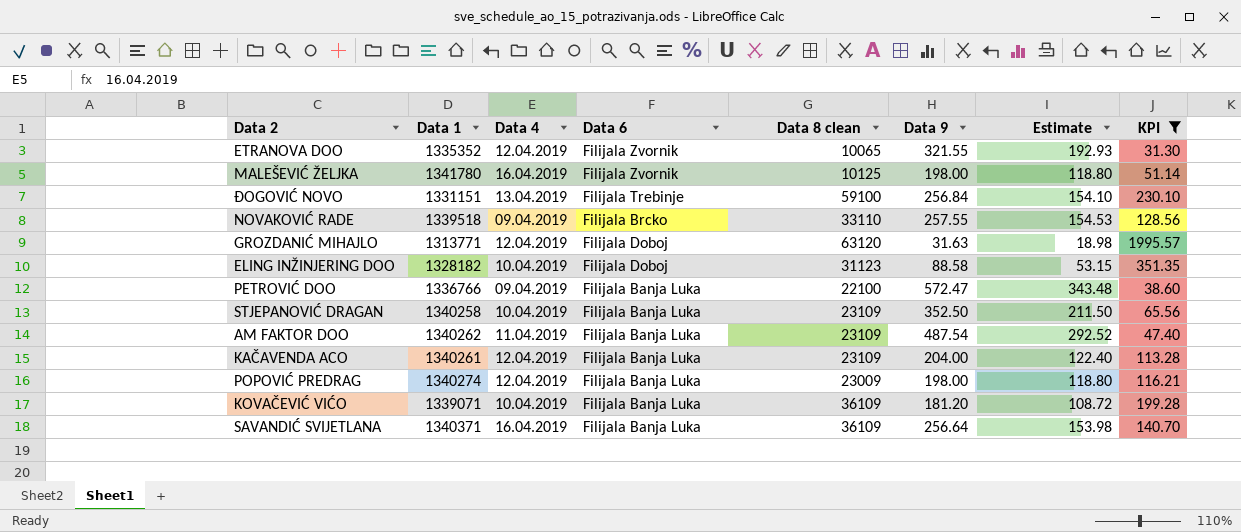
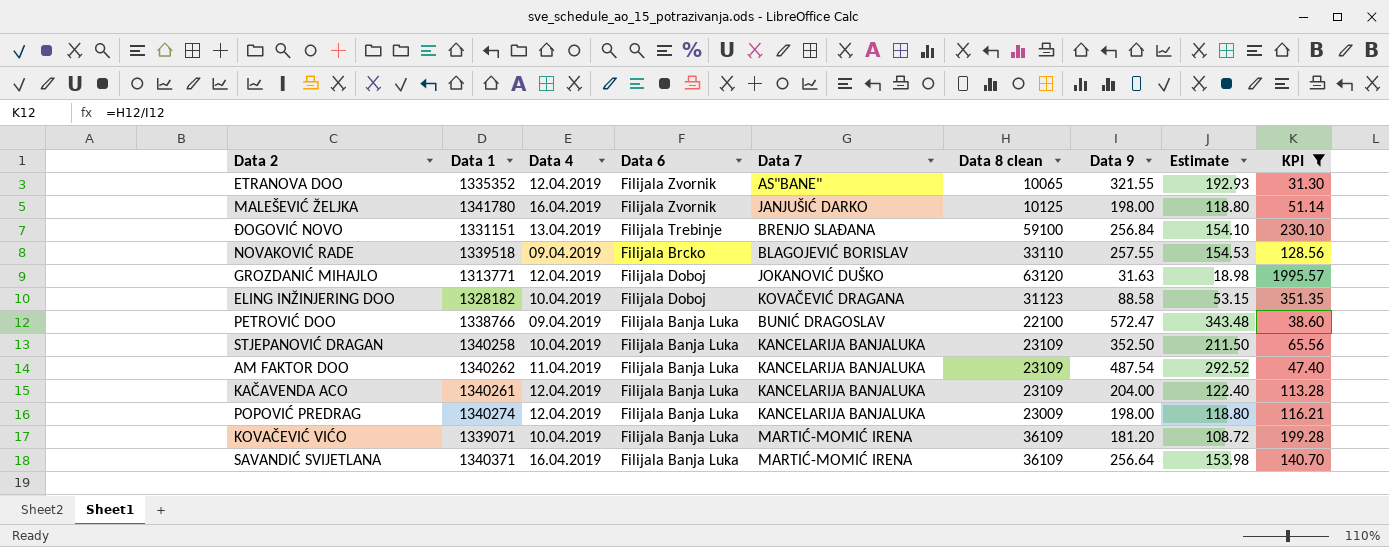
column Data 7 | position: none -> 5
PETROVIĆ DOO | Data 1: 1336766 -> 1338766

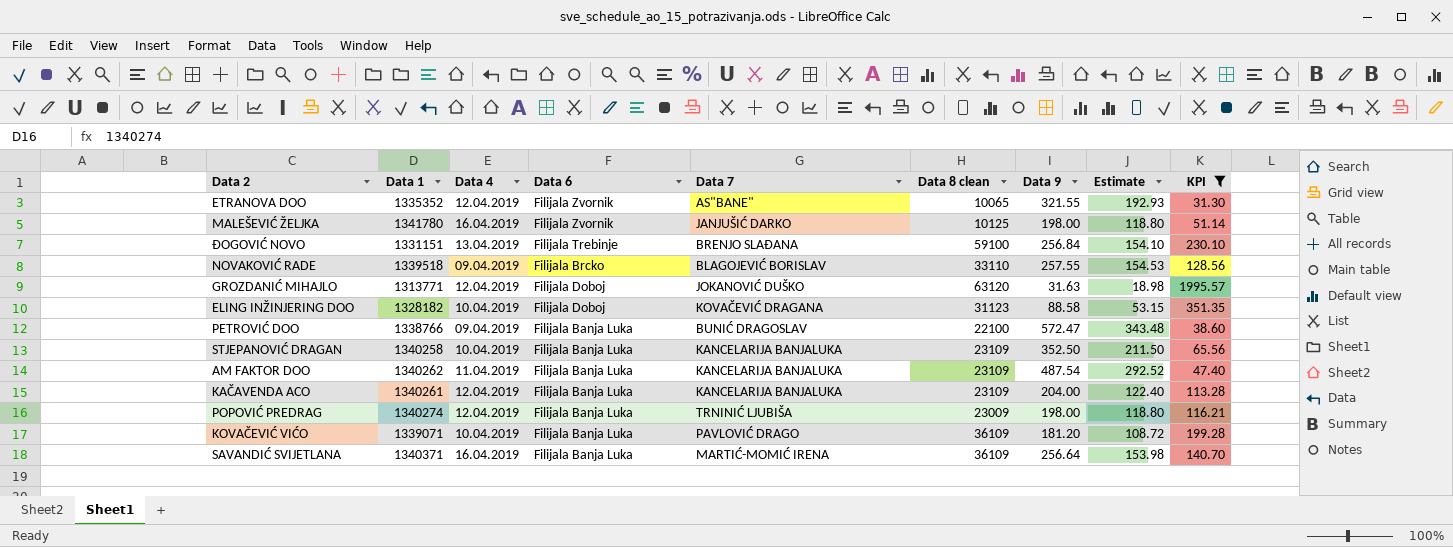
POPOVIĆ PREDRAG | Data 7: KANCELARIJA BANJALUKA -> TRNINIĆ LJUBIŠA
KOVAČEVIĆ VIĆO | Data 7: MARTIĆ-MOMIĆ IRENA -> PAVLOVIĆ DRAGO

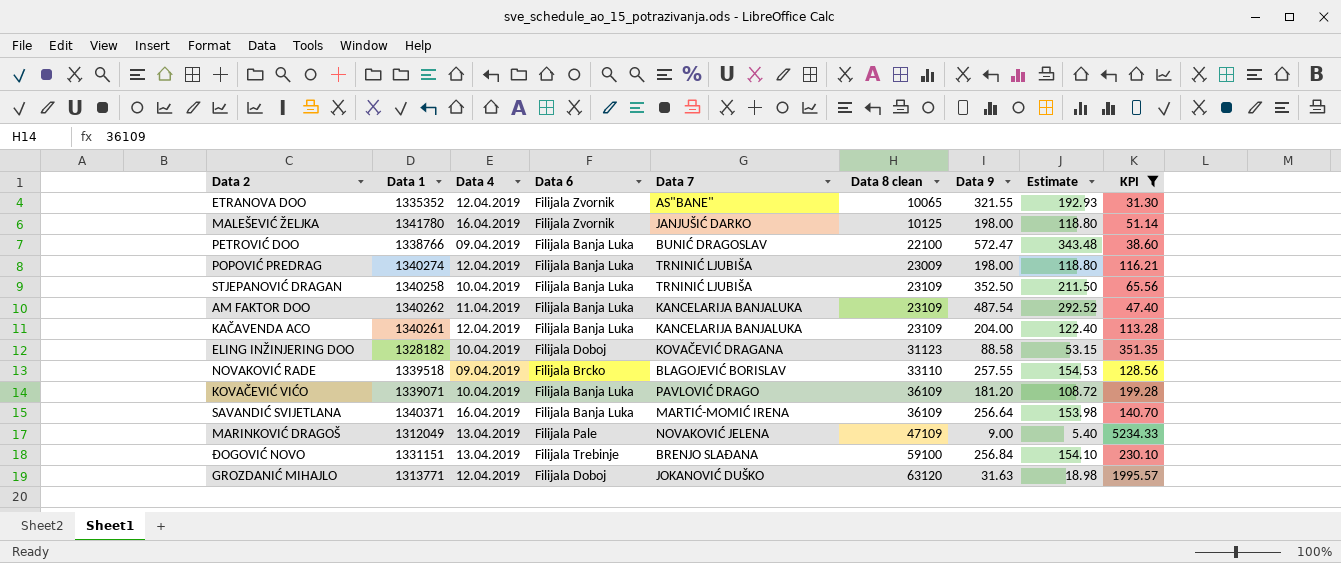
row order: none -> Data 8 clean ascending
STJEPANOVIĆ DRAGAN | Data 7: KANCELARIJA BANJALUKA -> TRNINIĆ LJUBIŠA
row MARINKOVIĆ DRAGOŠ: none -> 1312049 | 13.04.2019 | Filijala Pale | NOVAKOVIĆ JELENA | 47109 | 9.00 | 5.40 | 5234.33

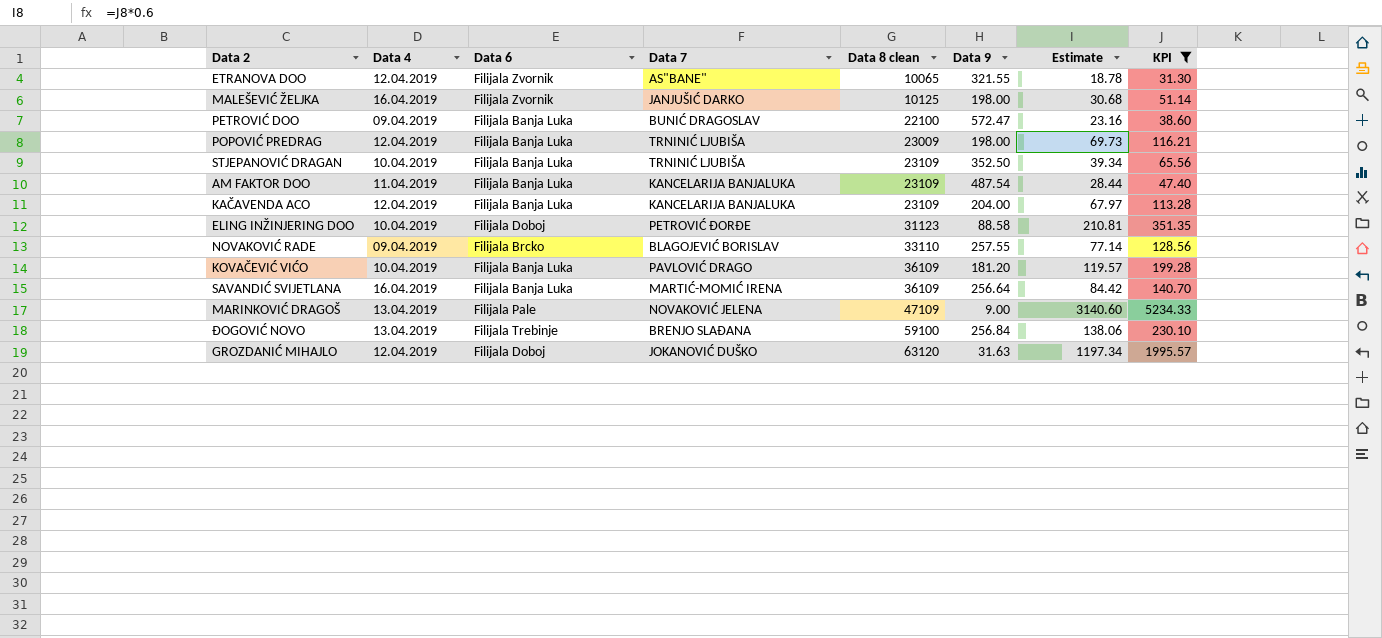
column Data 1 | position: 2 -> none
column Estimate | formula: [Data 9] * 0.6 -> [KPI] * 0.6
ELING INŽINJERING DOO | Data 7: KOVAČEVIĆ DRAGANA -> PETROVIĆ ĐORĐE

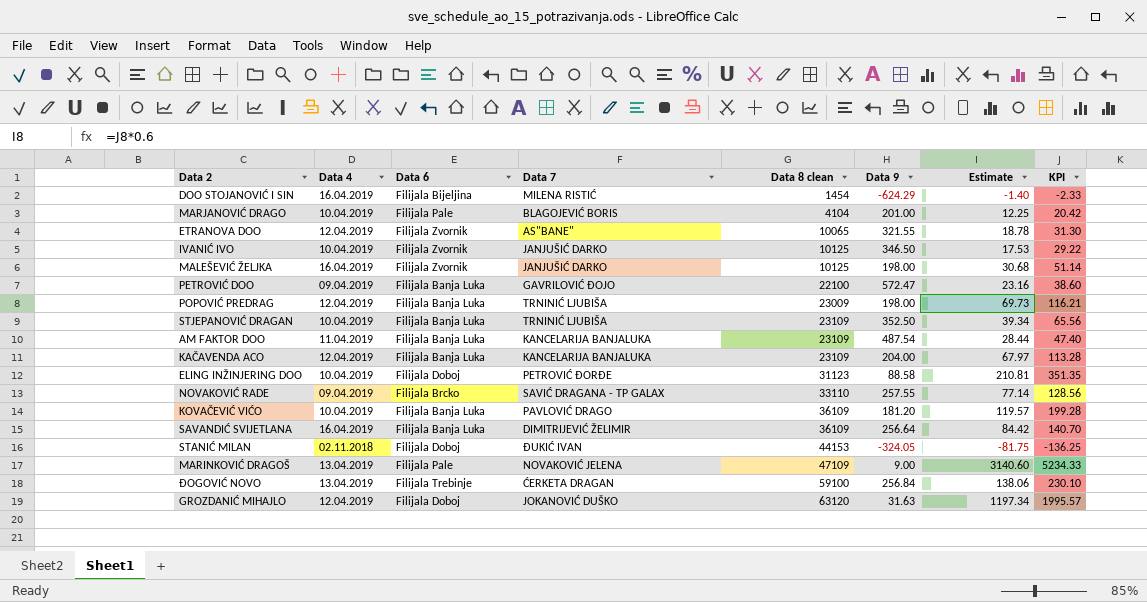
filter: KPI >= 31.30 -> none
PETROVIĆ DOO | Data 7: BUNIĆ DRAGOSLAV -> GAVRILOVIĆ ĐOJO
NOVAKOVIĆ RADE | Data 7: BLAGOJEVIĆ BORISLAV -> SAVIĆ DRAGANA - TP GALAX
SAVANDIĆ SVIJETLANA | Data 7: MARTIĆ-MOMIĆ IRENA -> DIMITRIJEVIĆ ŽELIMIR
ĐOGOVIĆ NOVO | Data 7: BRENJO SLAĐANA -> ĆERKETA DRAGAN

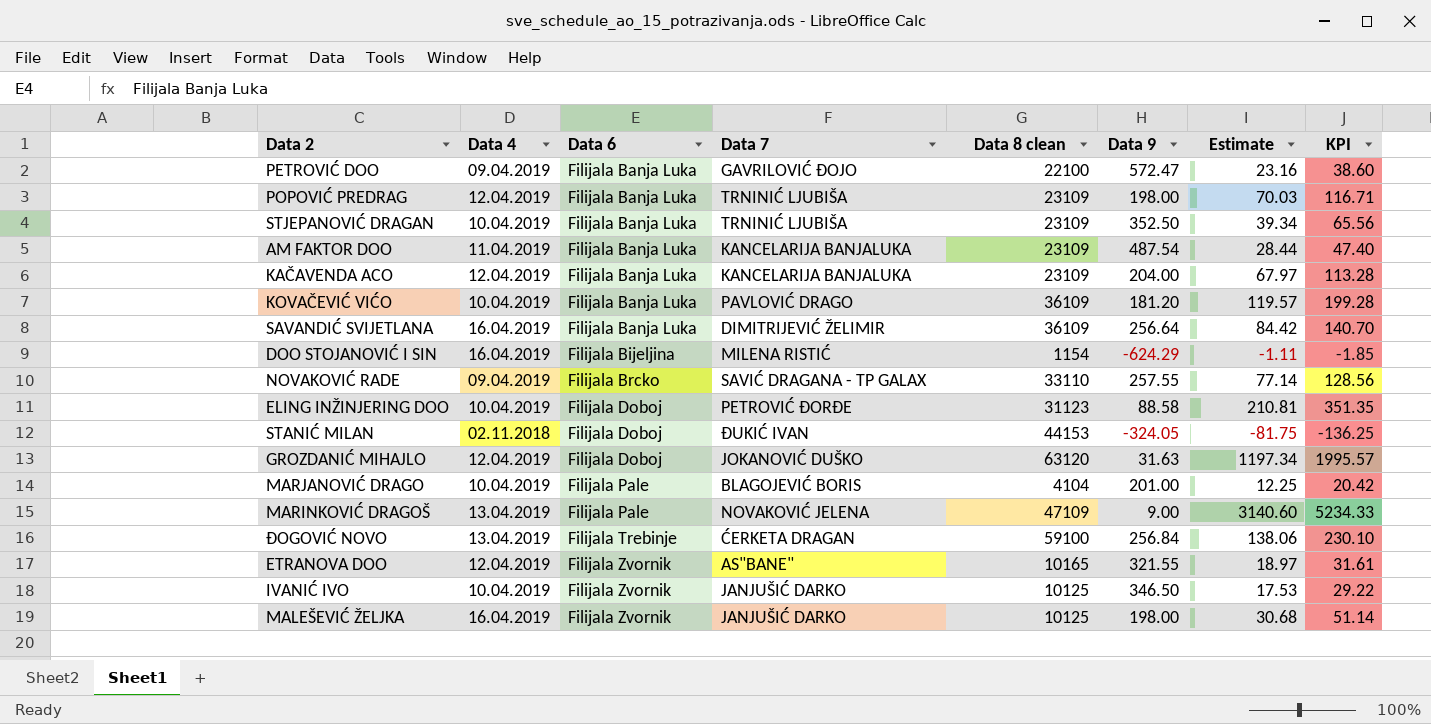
row order: Data 8 clean ascending -> Data 6 ascending
POPOVIĆ PREDRAG | Data 8 clean: 23009 -> 23109
POPOVIĆ PREDRAG | Estimate: 69.73 -> 70.03
POPOVIĆ PREDRAG | KPI: 116.21 -> 116.71
DOO STOJANOVIĆ I SIN | Data 8 clean: 1454 -> 1154
DOO STOJANOVIĆ I SIN | Estimate: -1.40 -> -1.11
DOO STOJANOVIĆ I SIN | KPI: -2.33 -> -1.85
ETRANOVA DOO | Data 8 clean: 10065 -> 10165
ETRANOVA DOO | Estimate: 18.78 -> 18.97
ETRANOVA DOO | KPI: 31.30 -> 31.61

